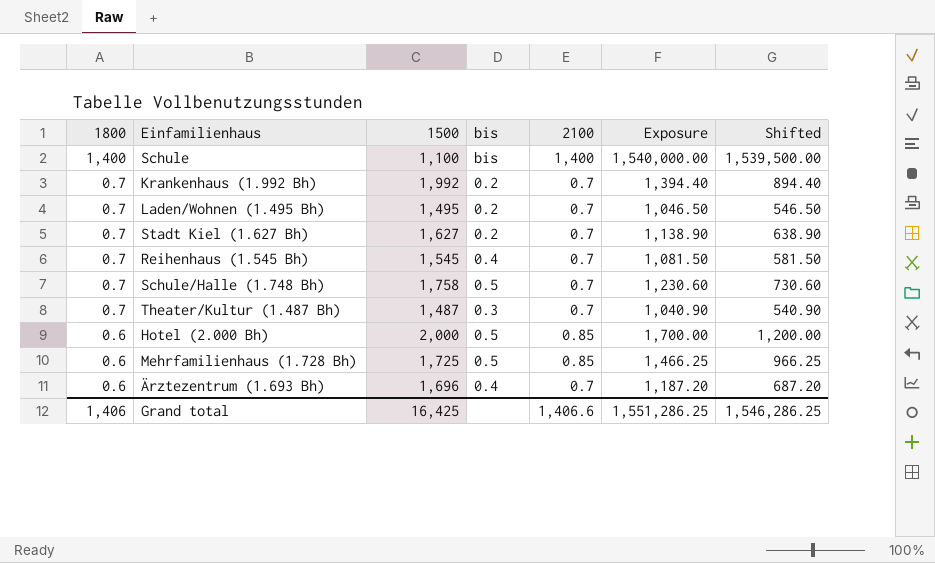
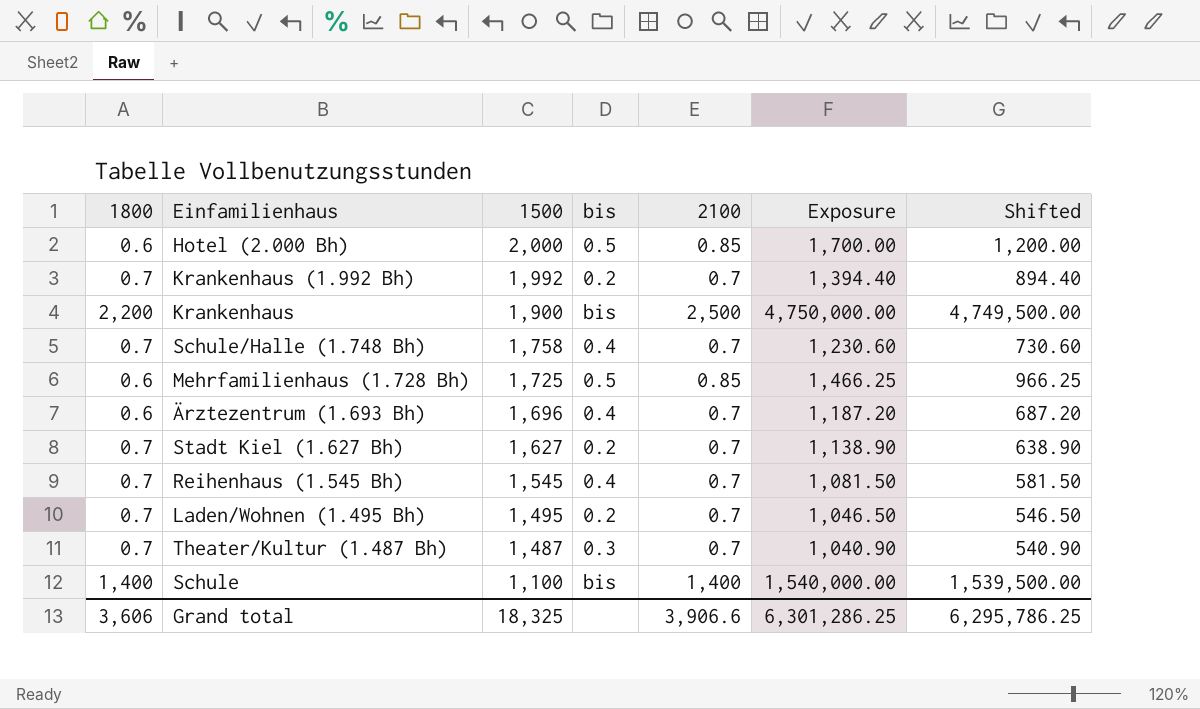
row order: 1800 descending -> 1500 descending
row Krankenhaus: none -> 2,200 | 1,900 | bis | 2,500 | 4,750,000.00 | 4,749,500.00
Schule/Halle (1.748 Bh) | bis: 0.5 -> 0.4
Grand total | 1800: 1,406 -> 3,606
Grand total | 1500: 16,425 -> 18,325
Grand total | 2100: 1,406.6 -> 3,906.6
Grand total | Exposure: 1,551,286.25 -> 6,301,286.25
Grand total | Shifted: 1,546,286.25 -> 6,295,786.25

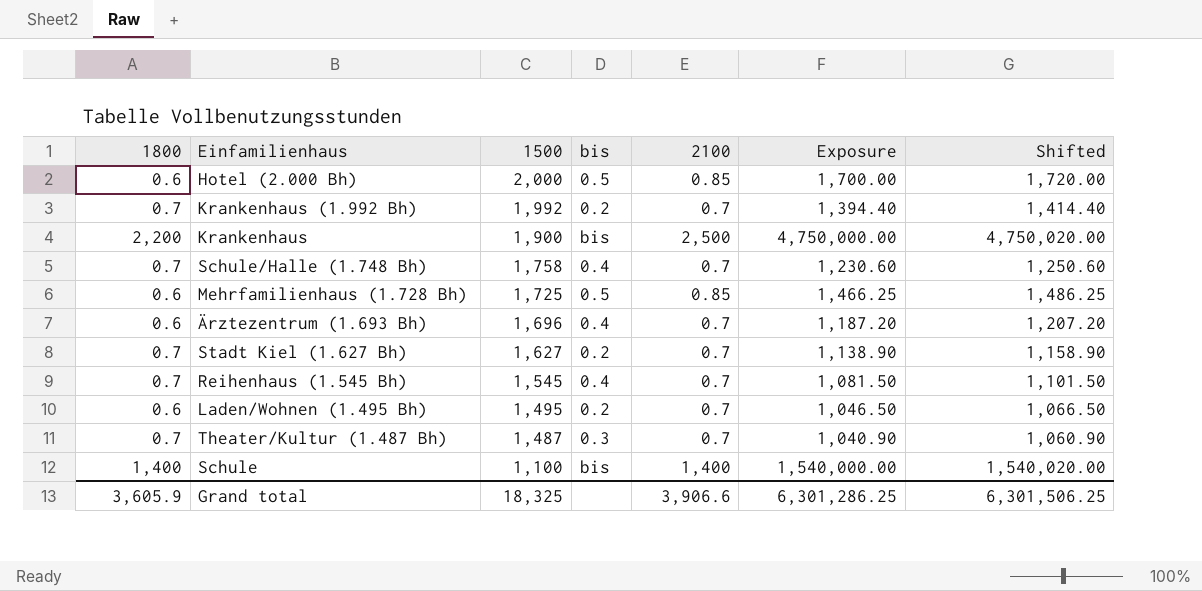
column Shifted | formula: [Exposure] - 500 -> [Exposure] + 20
Laden/Wohnen (1.495 Bh) | 1800: 0.7 -> 0.6
Grand total | 1800: 3,606 -> 3,605.9
Grand total | Shifted: 6,295,786.25 -> 6,301,506.25

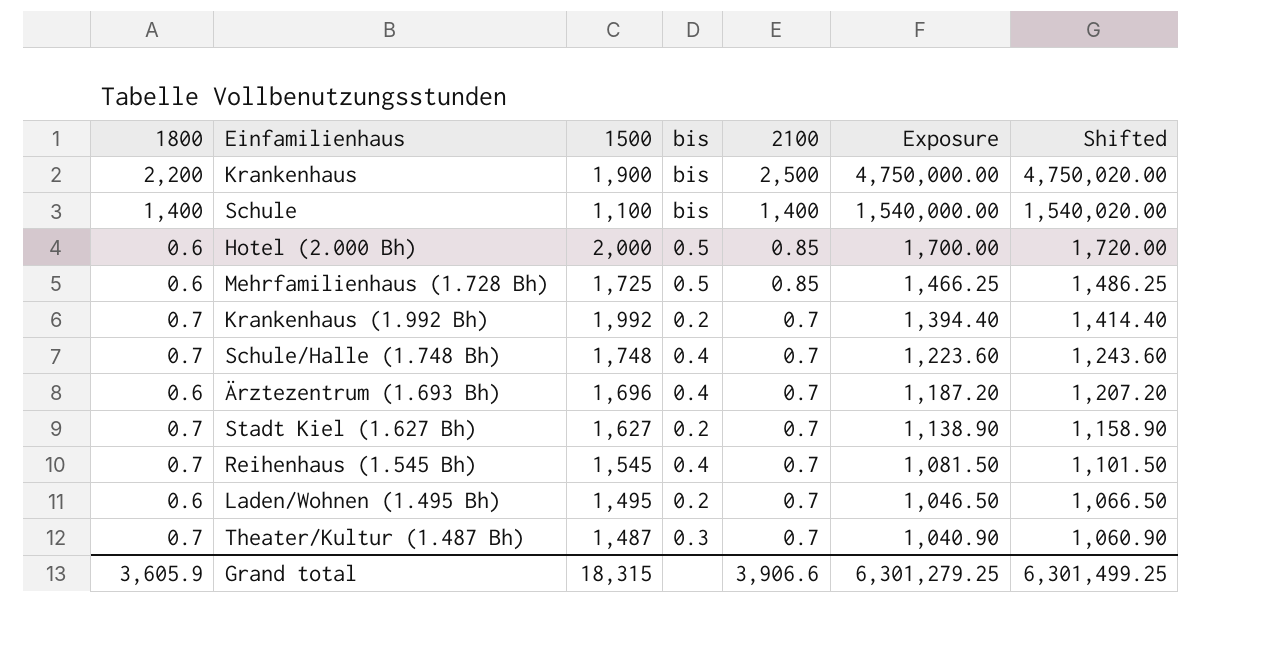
row order: 1500 descending -> 2100 descending
Schule/Halle (1.748 Bh) | 1500: 1,758 -> 1,748
Schule/Halle (1.748 Bh) | Exposure: 1,230.60 -> 1,223.60
Schule/Halle (1.748 Bh) | Shifted: 1,250.60 -> 1,243.60
Grand total | 1500: 18,325 -> 18,315
Grand total | Exposure: 6,301,286.25 -> 6,301,279.25
Grand total | Shifted: 6,301,506.25 -> 6,301,499.25

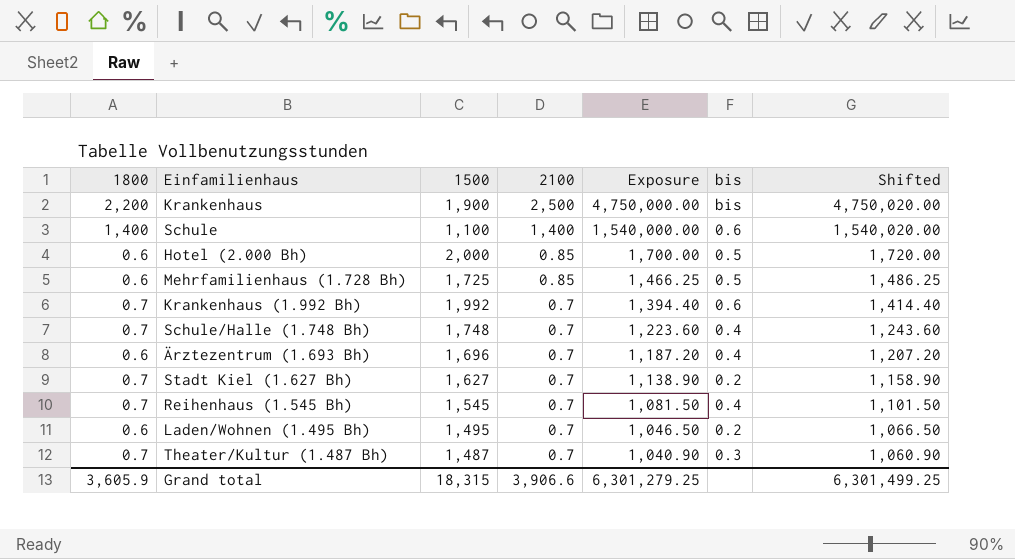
column bis | position: 4 -> 6
Schule | bis: bis -> 0.6
Krankenhaus (1.992 Bh) | bis: 0.2 -> 0.6

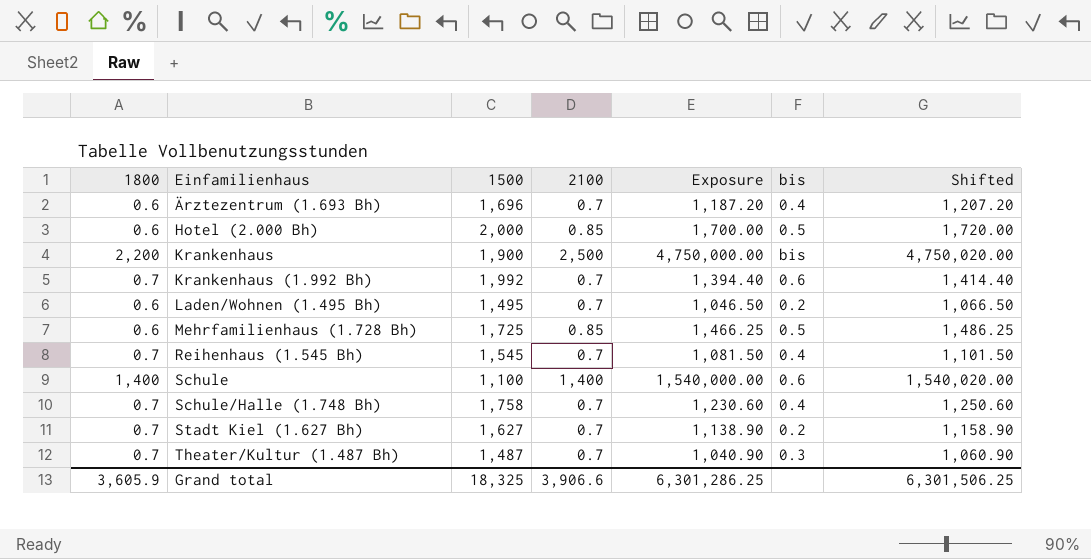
row order: 2100 descending -> Einfamilienhaus ascending
Schule/Halle (1.748 Bh) | 1500: 1,748 -> 1,758
Schule/Halle (1.748 Bh) | Exposure: 1,223.60 -> 1,230.60
Schule/Halle (1.748 Bh) | Shifted: 1,243.60 -> 1,250.60
Grand total | 1500: 18,315 -> 18,325
Grand total | Exposure: 6,301,279.25 -> 6,301,286.25
Grand total | Shifted: 6,301,499.25 -> 6,301,506.25

